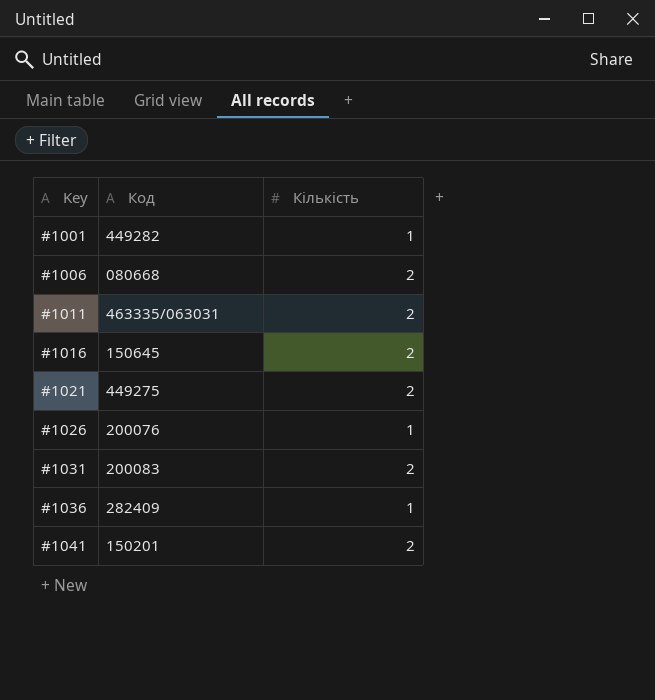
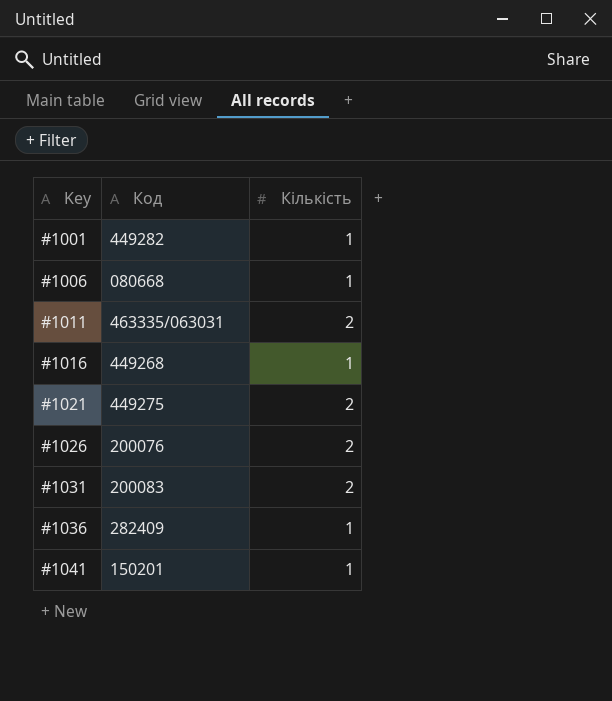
#1006 | Кількість: 2 -> 1
#1016 | Код: 150645 -> 449268
#1016 | Кількість: 2 -> 1
#1026 | Кількість: 1 -> 2
#1041 | Кількість: 2 -> 1

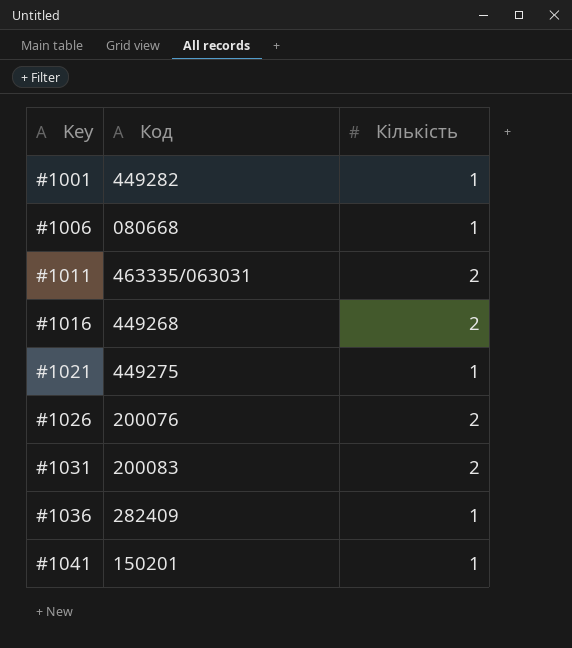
#1016 | Кількість: 1 -> 2
#1021 | Кількість: 2 -> 1

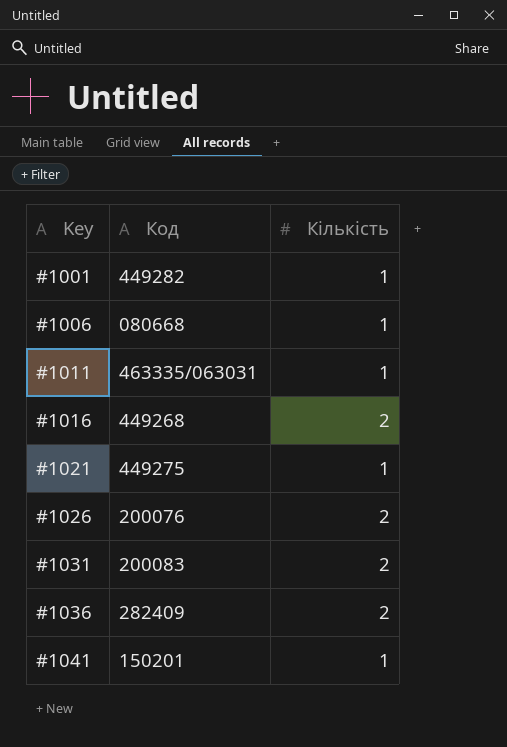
#1011 | Кількість: 2 -> 1
#1036 | Кількість: 1 -> 2

